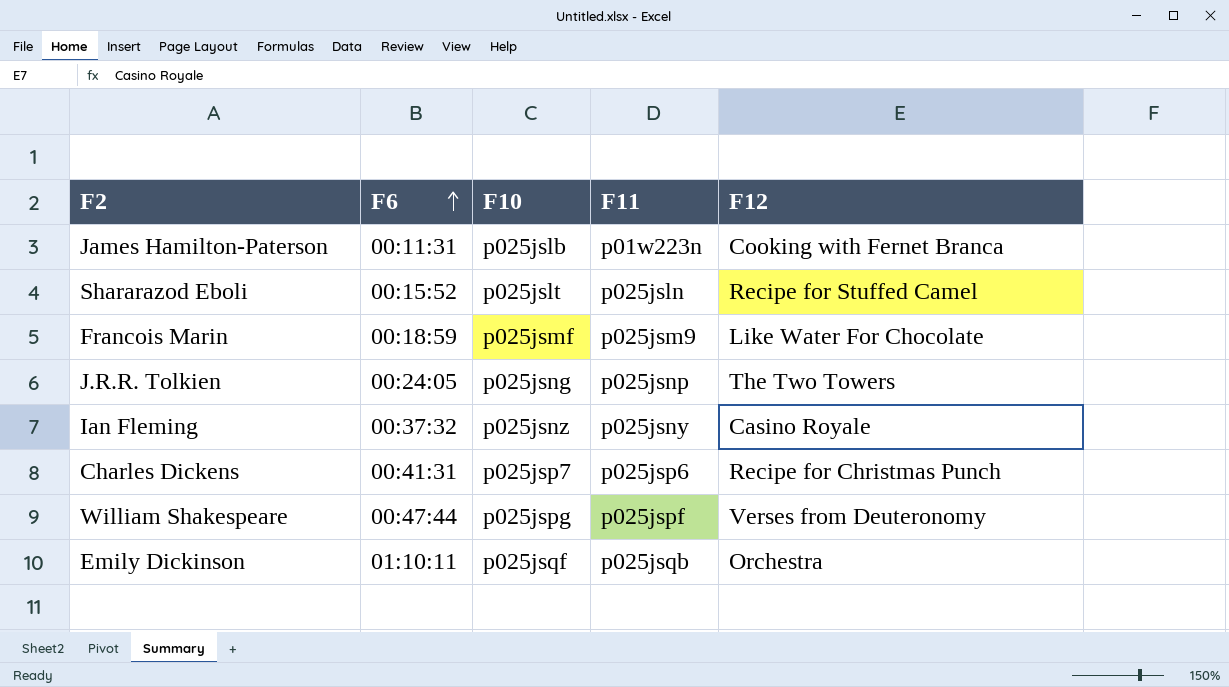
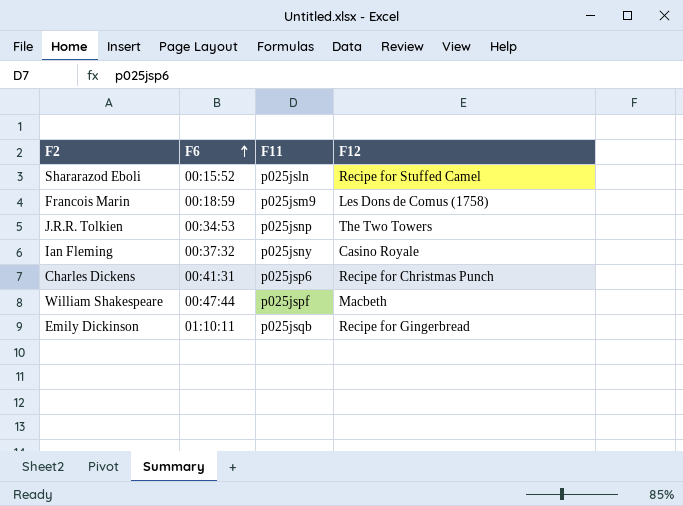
column F10 | position: 3 -> none
row James Hamilton-Paterson: 00:11:31 | p025jslb | p01w223n | Cooking with Fernet Branca -> none
Francois Marin | F12: Like Water For Chocolate -> Les Dons de Comus (1758)
J.R.R. Tolkien | F6: 00:24:05 -> 00:34:53
William Shakespeare | F12: Verses from Deuteronomy -> Macbeth
Emily Dickinson | F12: Orchestra -> Recipe for Gingerbread

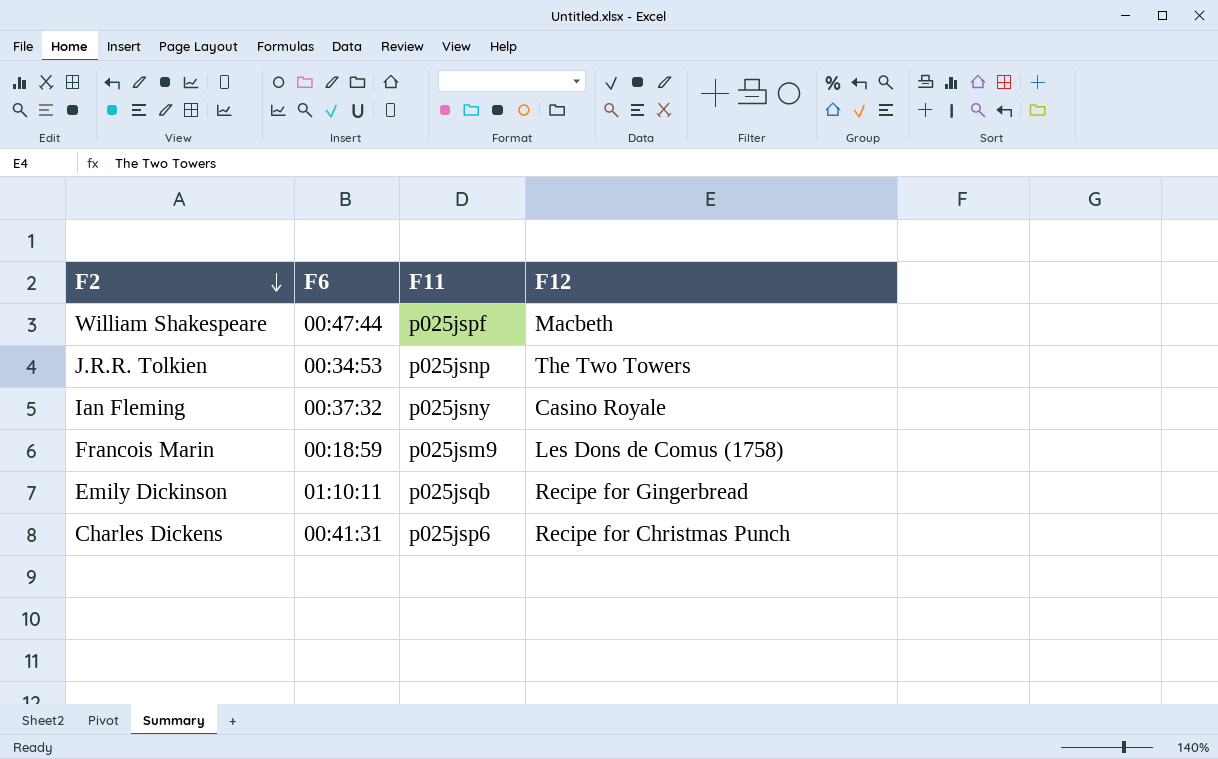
row order: F6 ascending -> F2 descending
row Shararazod Eboli: 00:15:52 | p025jsln | Recipe for Stuffed Camel -> none

